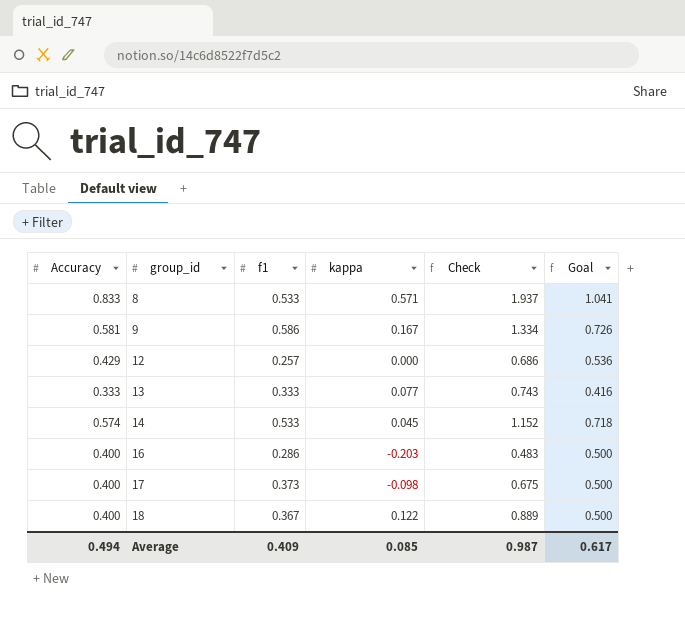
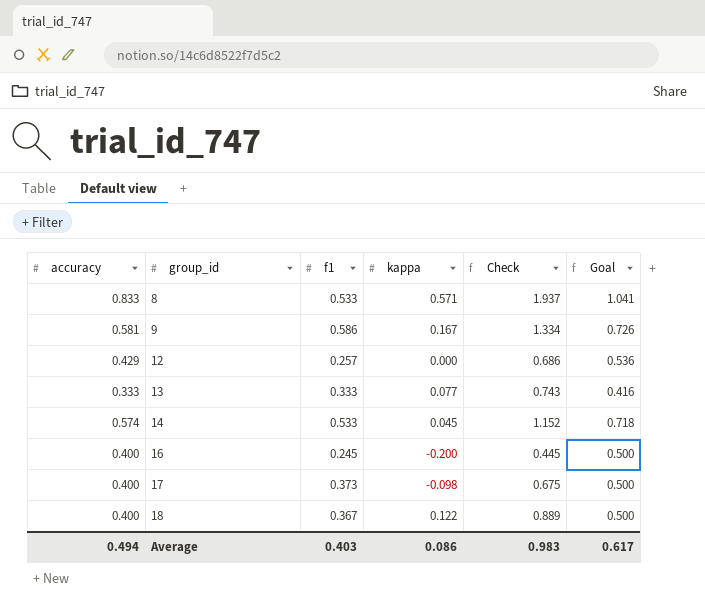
column name: Accuracy -> accuracy
16 | f1: 0.286 -> 0.245
16 | kappa: -0.203 -> -0.200
16 | Check: 0.483 -> 0.445
Average | f1: 0.409 -> 0.403
Average | kappa: 0.085 -> 0.086
Average | Check: 0.987 -> 0.983

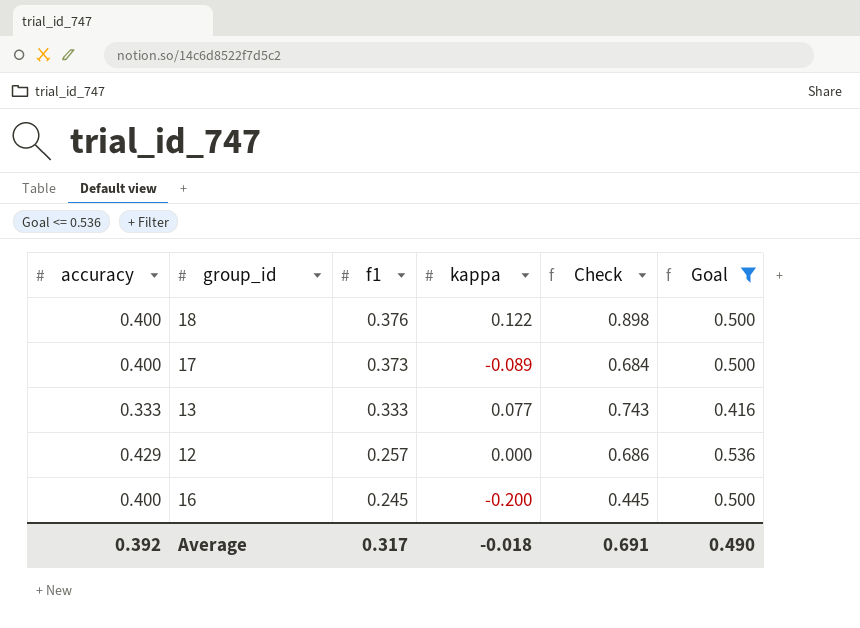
filter: none -> Goal <= 0.536
row order: group_id ascending -> f1 descending
18 | f1: 0.367 -> 0.376
18 | Check: 0.889 -> 0.898
17 | kappa: -0.098 -> -0.089
17 | Check: 0.675 -> 0.684
Average | accuracy: 0.494 -> 0.392
Average | f1: 0.403 -> 0.317
Average | kappa: 0.086 -> -0.018
Average | Check: 0.983 -> 0.691
Average | Goal: 0.617 -> 0.490

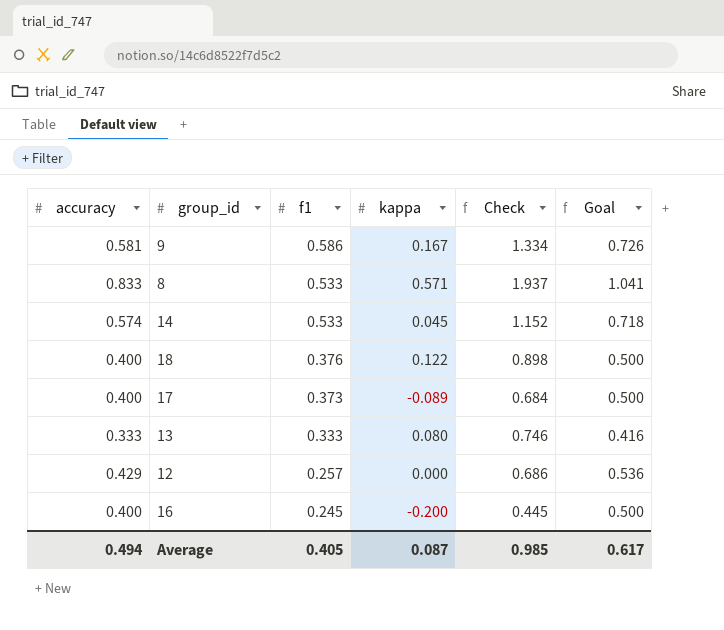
filter: Goal <= 0.536 -> none
13 | kappa: 0.077 -> 0.080
13 | Check: 0.743 -> 0.746
Average | accuracy: 0.392 -> 0.494
Average | f1: 0.317 -> 0.405
Average | kappa: -0.018 -> 0.087
Average | Check: 0.691 -> 0.985
Average | Goal: 0.490 -> 0.617

